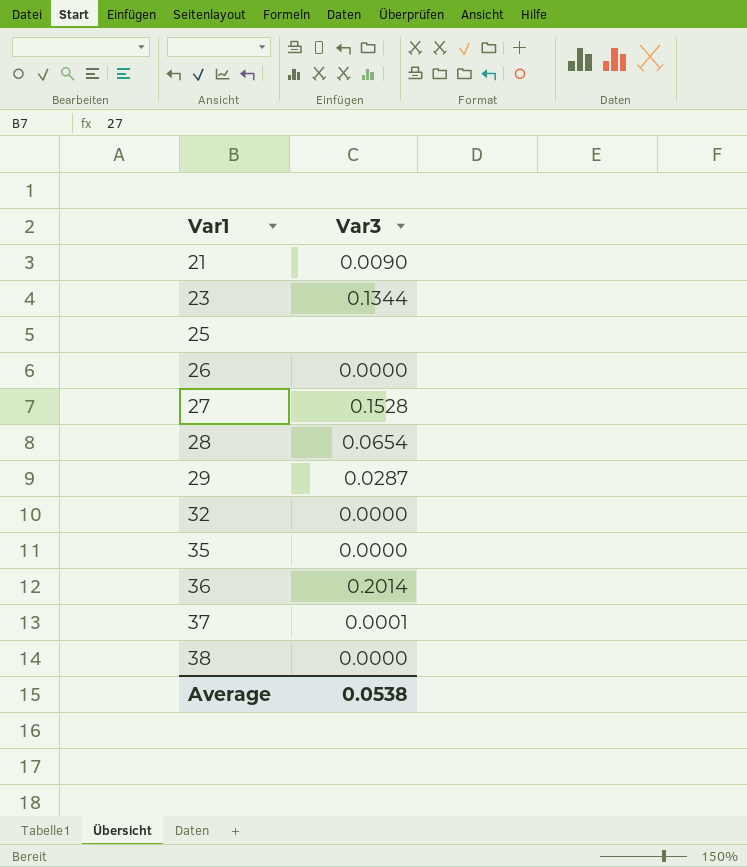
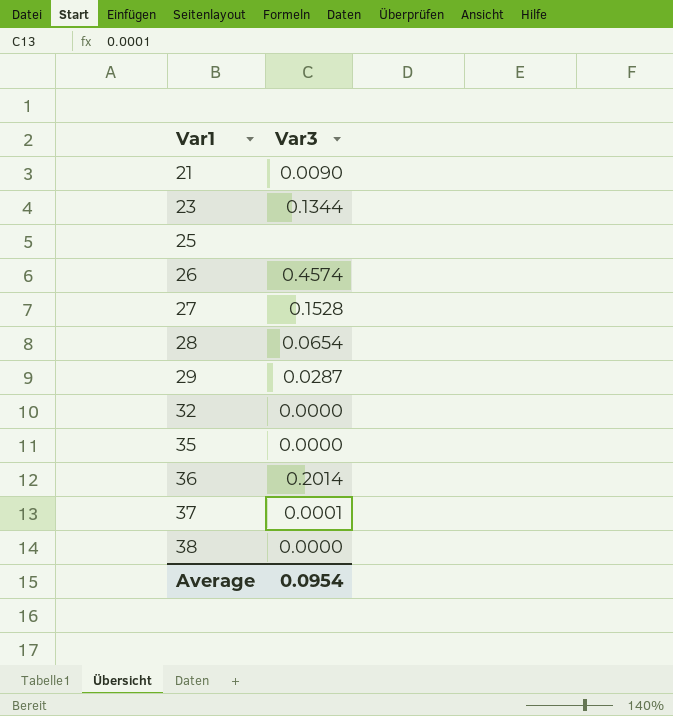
26 | Var3: 0.0000 -> 0.4574
Average | Var3: 0.0538 -> 0.0954

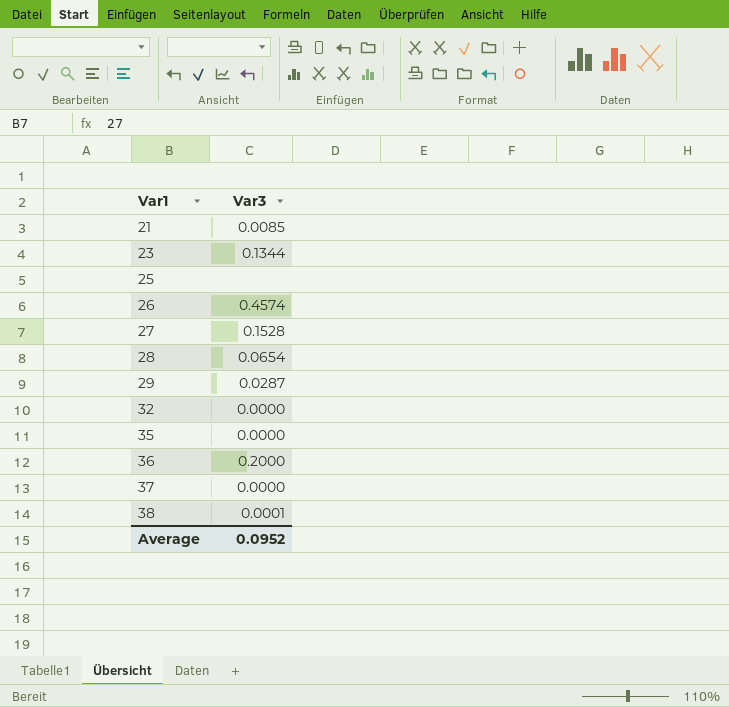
21 | Var3: 0.0090 -> 0.0085
36 | Var3: 0.2014 -> 0.2000
37 | Var3: 0.0001 -> 0.0000
38 | Var3: 0.0000 -> 0.0001
Average | Var3: 0.0954 -> 0.0952

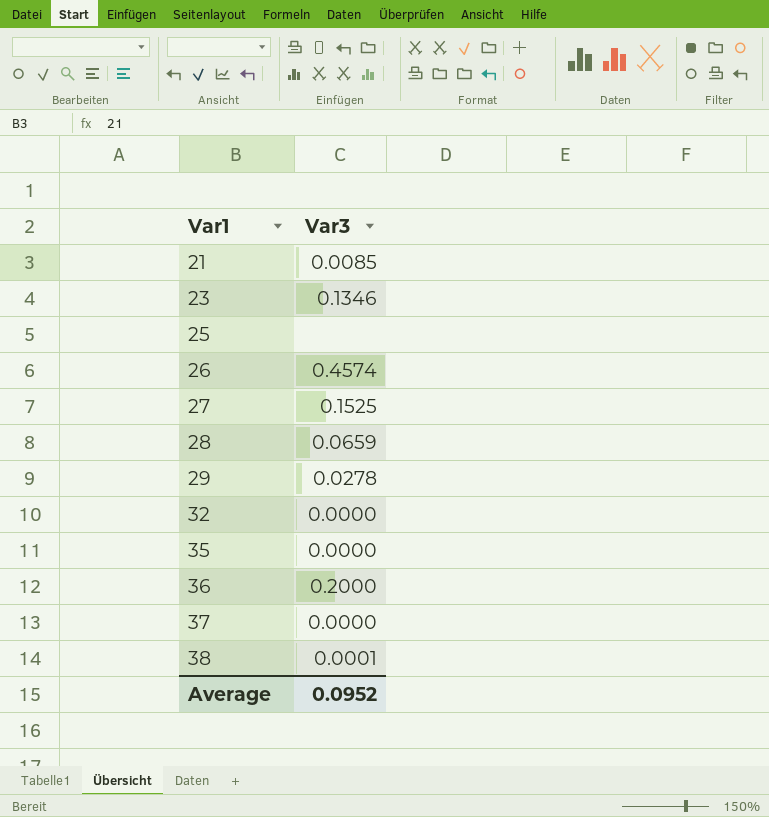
23 | Var3: 0.1344 -> 0.1346
27 | Var3: 0.1528 -> 0.1525
28 | Var3: 0.0654 -> 0.0659
29 | Var3: 0.0287 -> 0.0278

